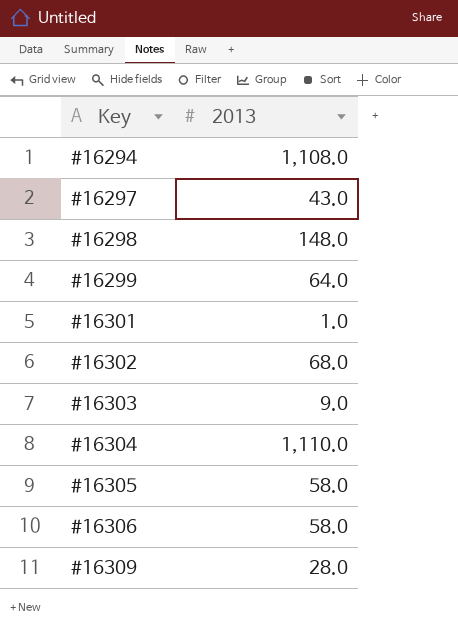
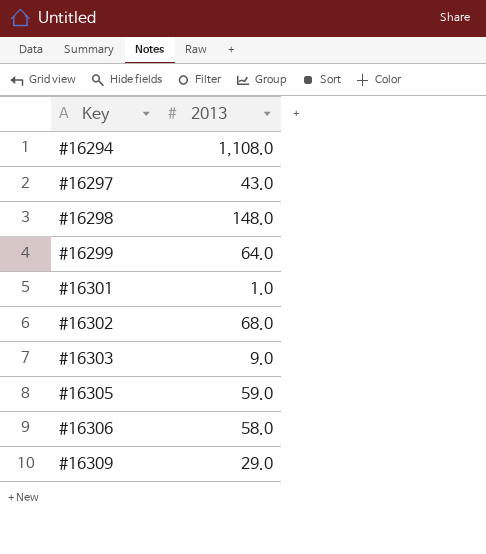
row #16304: 1,110.0 -> none
#16305 | 2013: 58.0 -> 59.0
#16309 | 2013: 28.0 -> 29.0

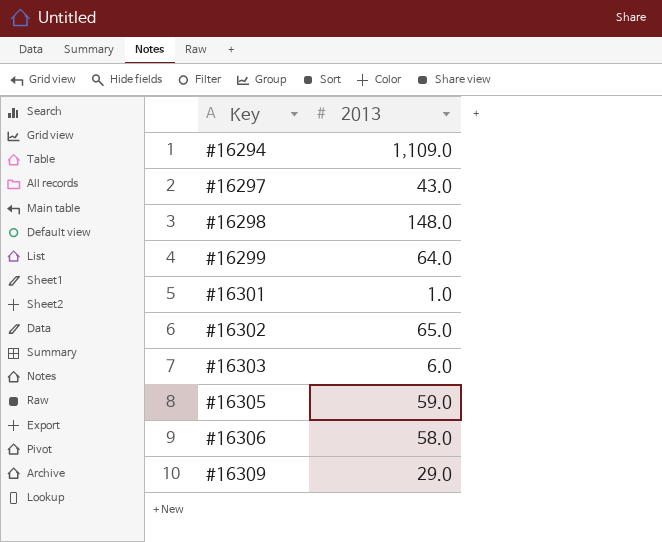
#16294 | 2013: 1,108.0 -> 1,109.0
#16302 | 2013: 68.0 -> 65.0
#16303 | 2013: 9.0 -> 6.0

